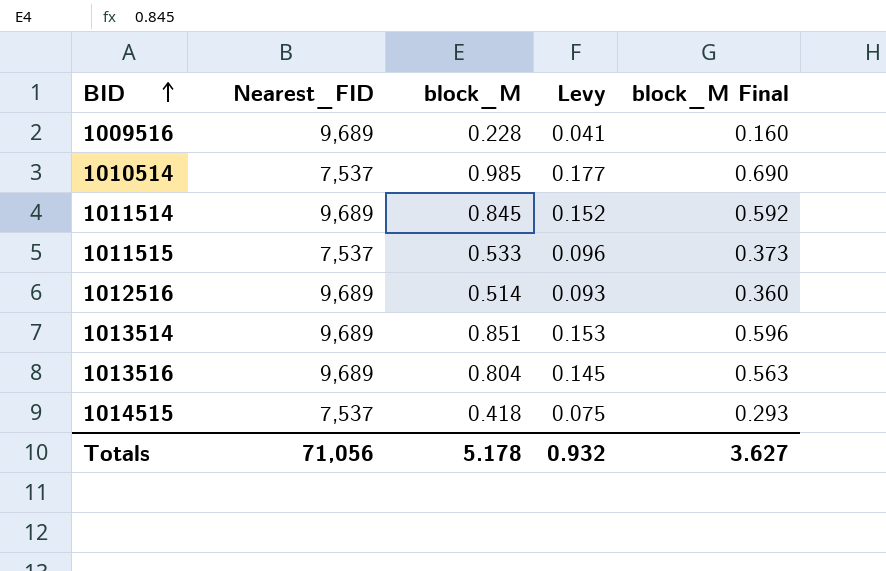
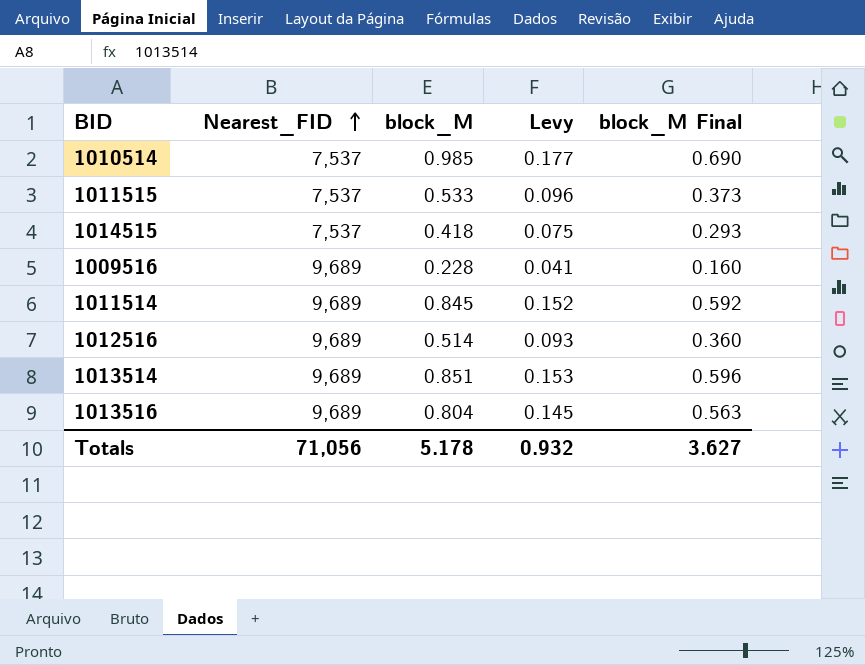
row order: BID ascending -> Nearest_FID ascending

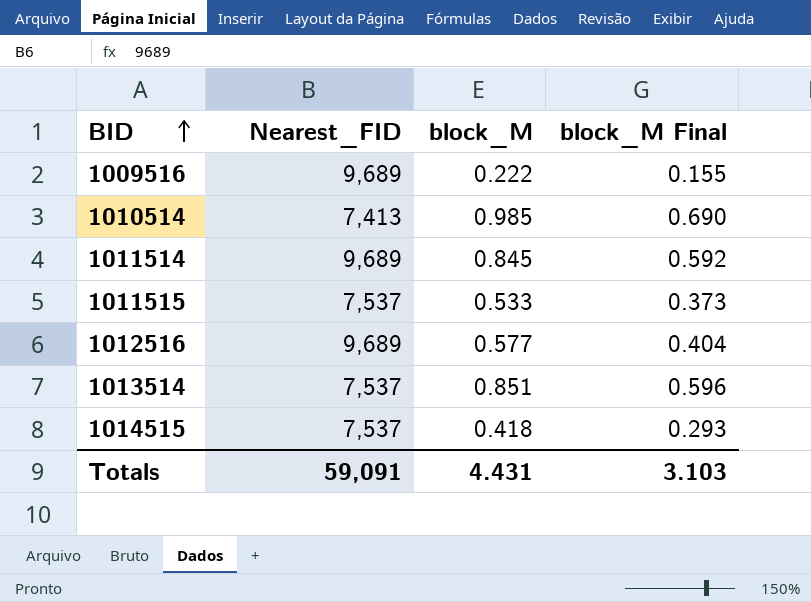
row order: Nearest_FID ascending -> BID ascending
column Levy | formula: [block_M] * 0.18 -> none
row 1013516: 9,689 | 0.804 | 0.145 | 0.563 -> none
1009516 | block_M: 0.228 -> 0.222
1009516 | block_M Final: 0.160 -> 0.155
1010514 | Nearest_FID: 7,537 -> 7,413
1012516 | block_M: 0.514 -> 0.577
1012516 | block_M Final: 0.360 -> 0.404
1013514 | Nearest_FID: 9,689 -> 7,537
Totals | Nearest_FID: 71,056 -> 59,091
Totals | block_M: 5.178 -> 4.431
Totals | block_M Final: 3.627 -> 3.103

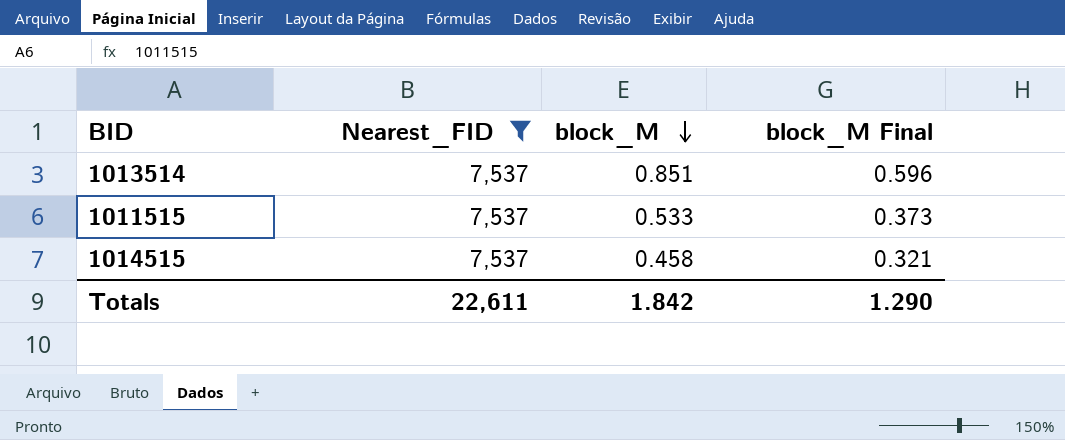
filter: none -> Nearest_FID = 7,537
row order: BID ascending -> block_M descending
1014515 | block_M: 0.418 -> 0.458
1014515 | block_M Final: 0.293 -> 0.321
Totals | Nearest_FID: 59,091 -> 22,611
Totals | block_M: 4.431 -> 1.842
Totals | block_M Final: 3.103 -> 1.290

